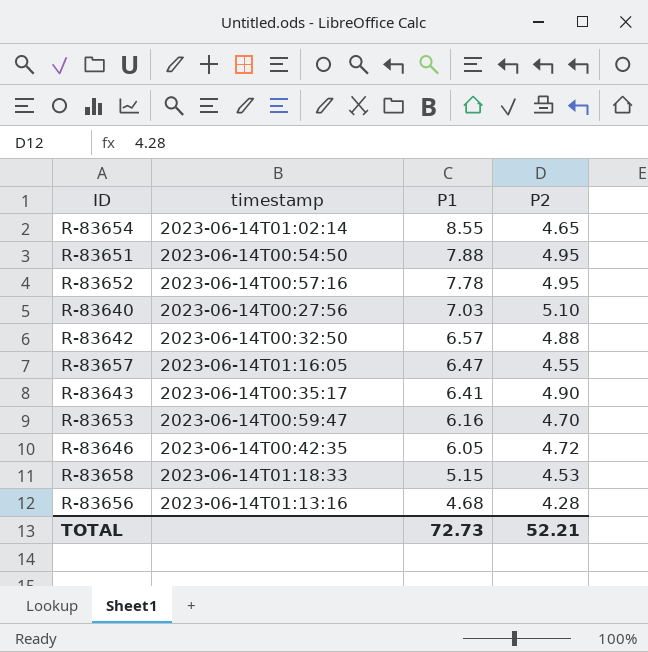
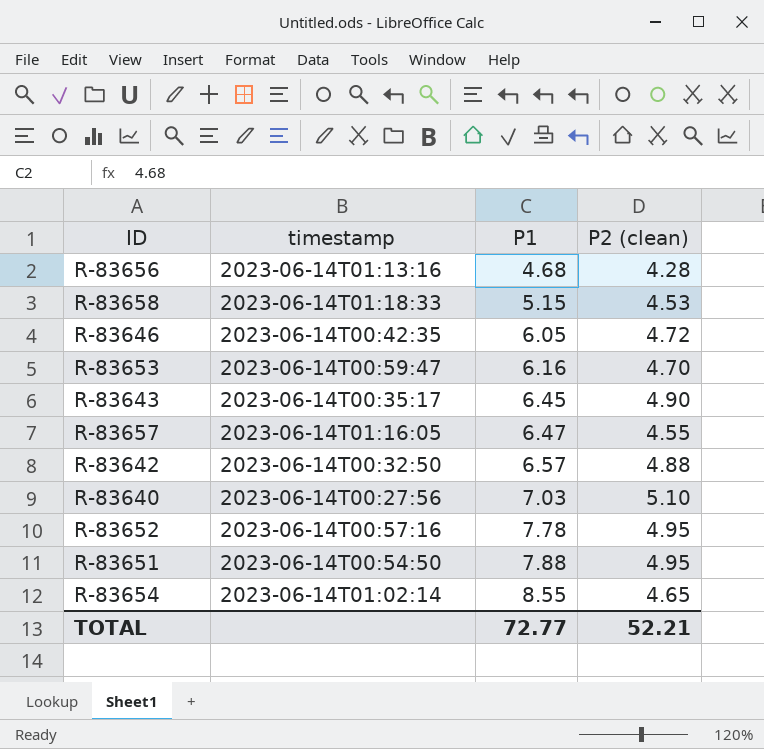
row order: P1 descending -> P1 ascending
column name: P2 -> P2 (clean)
R-83643 | P1: 6.41 -> 6.45
TOTAL | P1: 72.73 -> 72.77

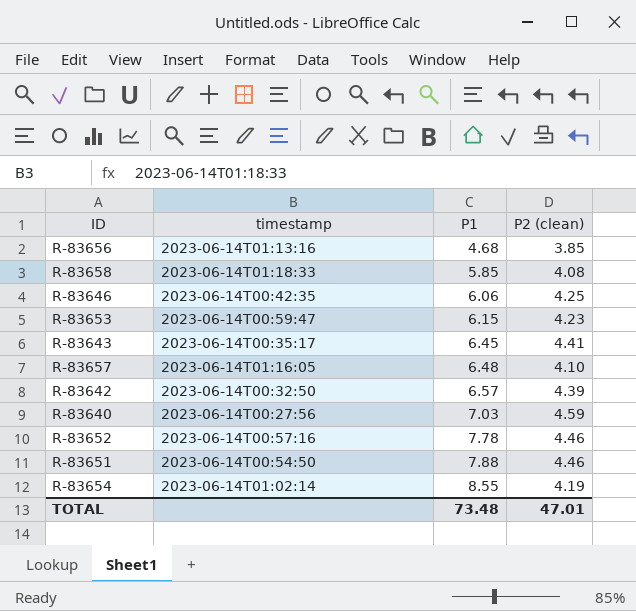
R-83656 | P2 (clean): 4.28 -> 3.85
R-83658 | P1: 5.15 -> 5.85
R-83658 | P2 (clean): 4.53 -> 4.08
R-83646 | P1: 6.05 -> 6.06
R-83646 | P2 (clean): 4.72 -> 4.25
R-83653 | P1: 6.16 -> 6.15
R-83653 | P2 (clean): 4.70 -> 4.23
R-83643 | P2 (clean): 4.90 -> 4.41
R-83657 | P1: 6.47 -> 6.48
R-83657 | P2 (clean): 4.55 -> 4.10
R-83642 | P2 (clean): 4.88 -> 4.39
R-83640 | P2 (clean): 5.10 -> 4.59
R-83652 | P2 (clean): 4.95 -> 4.46
R-83651 | P2 (clean): 4.95 -> 4.46
R-83654 | P2 (clean): 4.65 -> 4.19
TOTAL | P1: 72.77 -> 73.48
TOTAL | P2 (clean): 52.21 -> 47.01

